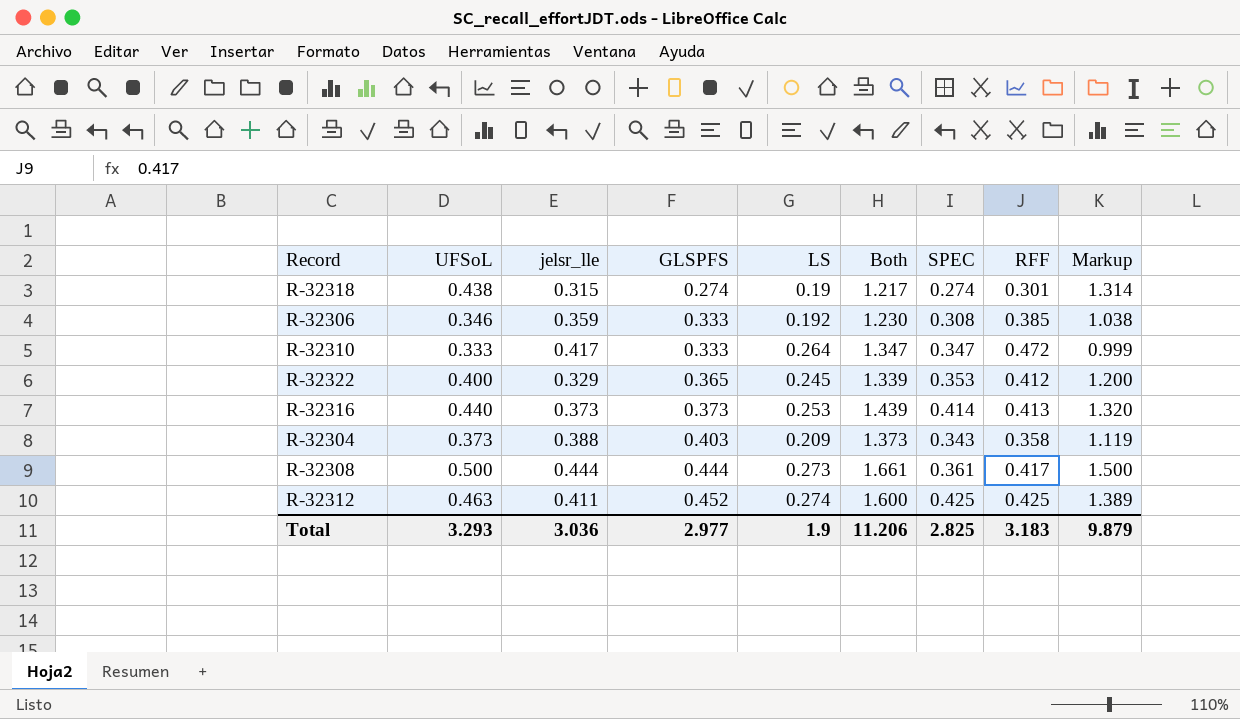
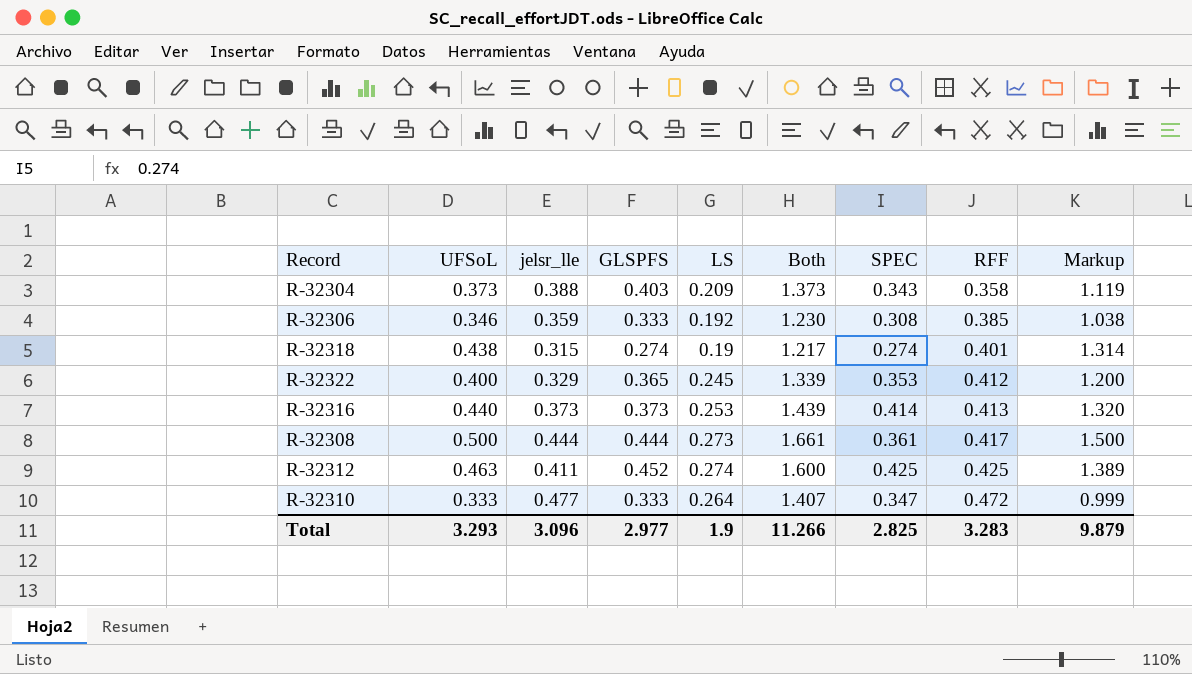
row order: GLSPFS ascending -> RFF ascending
R-32318 | RFF: 0.301 -> 0.401
R-32310 | jelsr_lle: 0.417 -> 0.477
R-32310 | Both: 1.347 -> 1.407
Total | jelsr_lle: 3.036 -> 3.096
Total | Both: 11.206 -> 11.266
Total | RFF: 3.183 -> 3.283

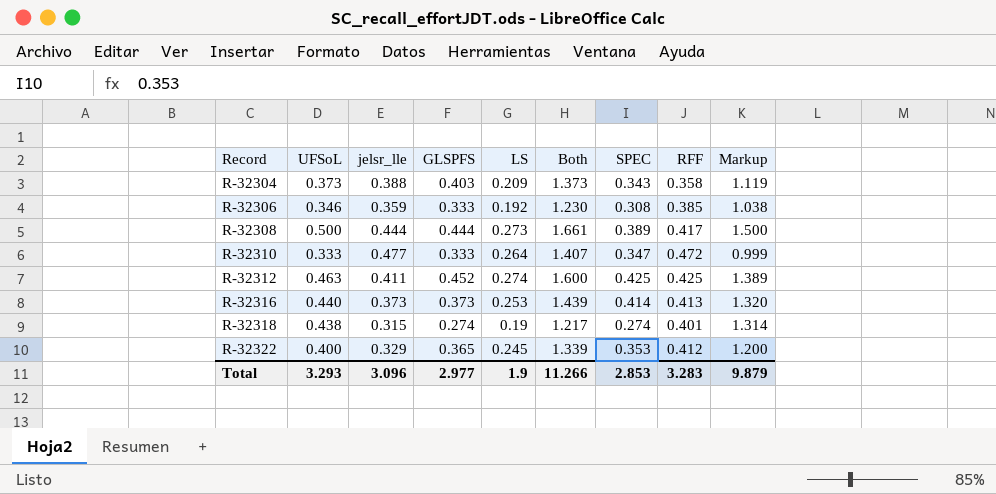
row order: RFF ascending -> Record ascending
R-32308 | SPEC: 0.361 -> 0.389
Total | SPEC: 2.825 -> 2.853

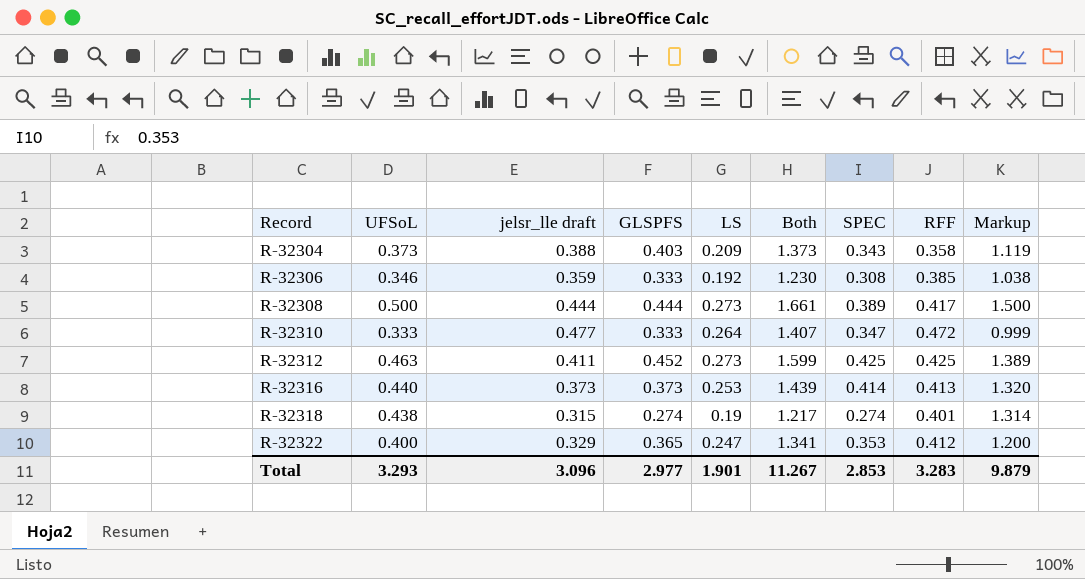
column name: jelsr_lle -> jelsr_lle draft
R-32312 | LS: 0.274 -> 0.273
R-32312 | Both: 1.600 -> 1.599
R-32322 | LS: 0.245 -> 0.247
R-32322 | Both: 1.339 -> 1.341
Total | LS: 1.9 -> 1.901
Total | Both: 11.266 -> 11.267

